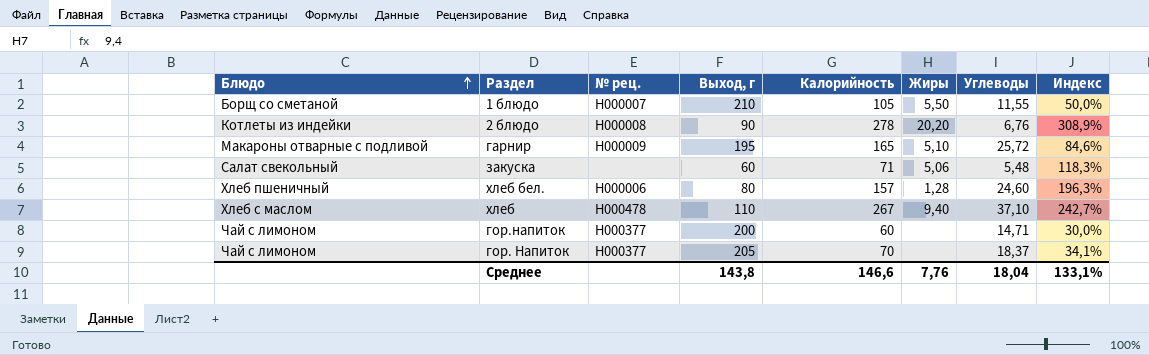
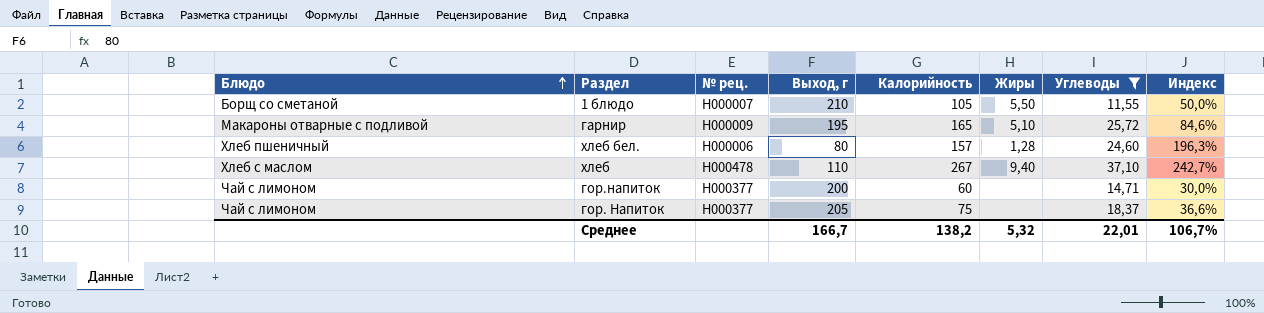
filter: none -> Углеводы >= 11,55
гор. Напиток | Калорийность: 70 -> 75
гор. Напиток | Индекс: 34,1% -> 36,6%
Среднее | Выход, г: 143,8 -> 166,7
Среднее | Калорийность: 146,6 -> 138,2
Среднее | Жиры: 7,76 -> 5,32
Среднее | Углеводы: 18,04 -> 22,01
Среднее | Индекс: 133,1% -> 106,7%

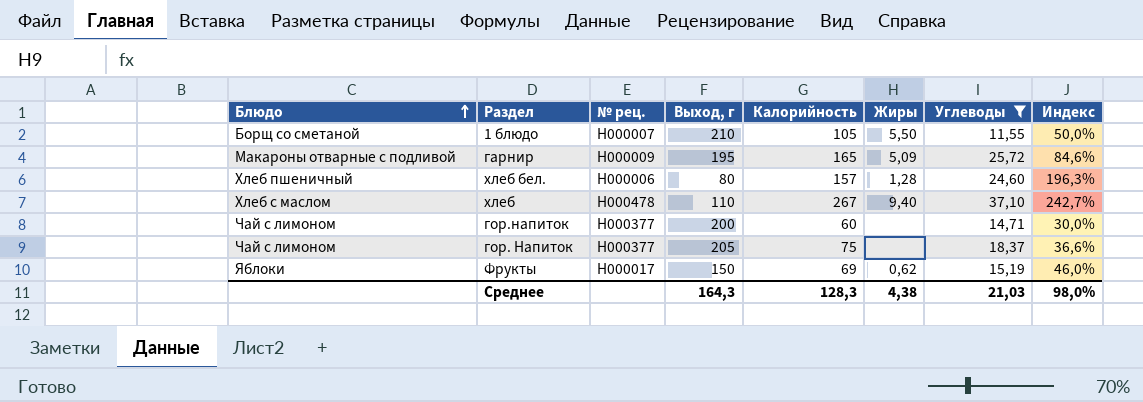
гарнир | Жиры: 5,10 -> 5,09
row Фрукты: none -> Яблоки | Н000017 | 150 | 69 | 0,62 | 15,19 | 46,0%
Среднее | Выход, г: 166,7 -> 164,3
Среднее | Калорийность: 138,2 -> 128,3
Среднее | Жиры: 5,32 -> 4,38
Среднее | Углеводы: 22,01 -> 21,03
Среднее | Индекс: 106,7% -> 98,0%

